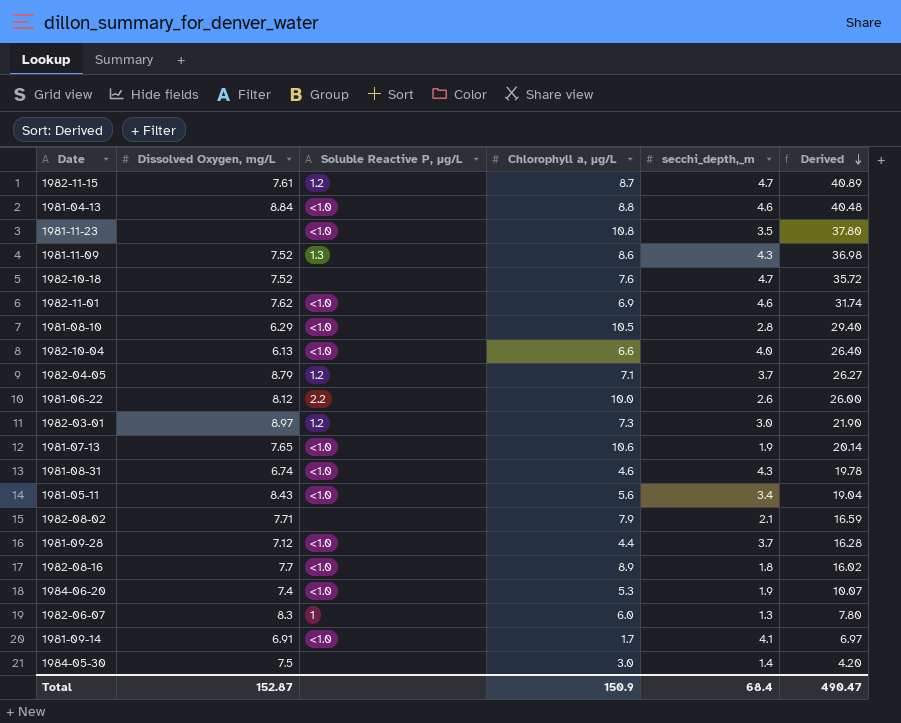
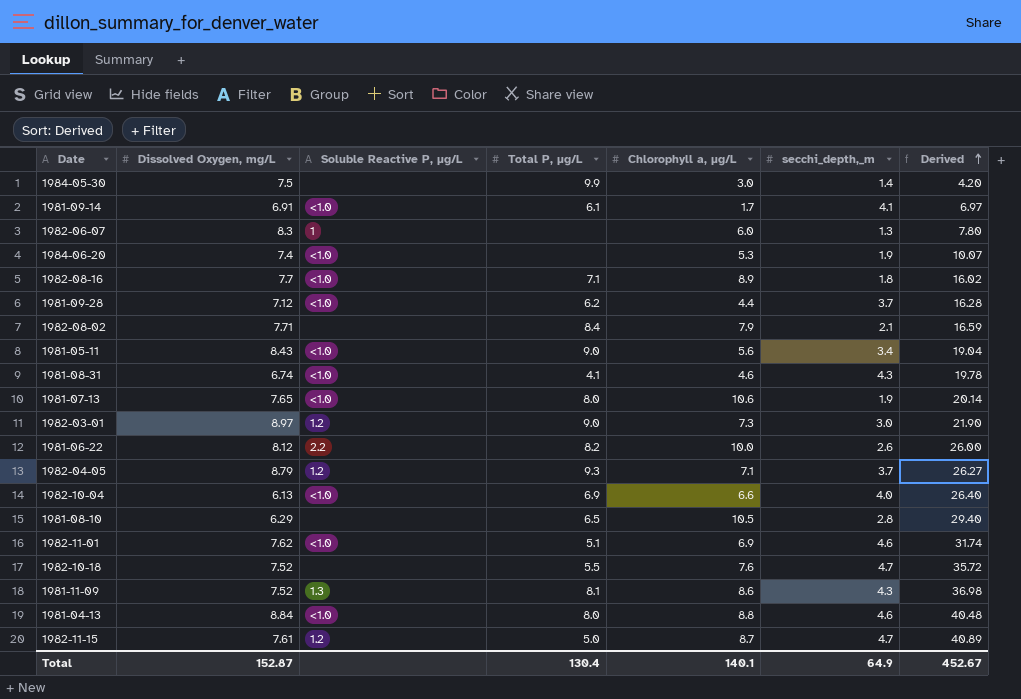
row order: Derived descending -> Derived ascending
column Total P, μg/L | position: none -> 4
row 1981-11-23: none | <1.0 | 10.8 | 3.5 | 37.80 -> none
1981-08-10 | Soluble Reactive P, μg/L: <1.0 -> none
Total | Chlorophyll a, μg/L: 150.9 -> 140.1
Total | secchi_depth,_m: 68.4 -> 64.9
Total | Derived: 490.47 -> 452.67

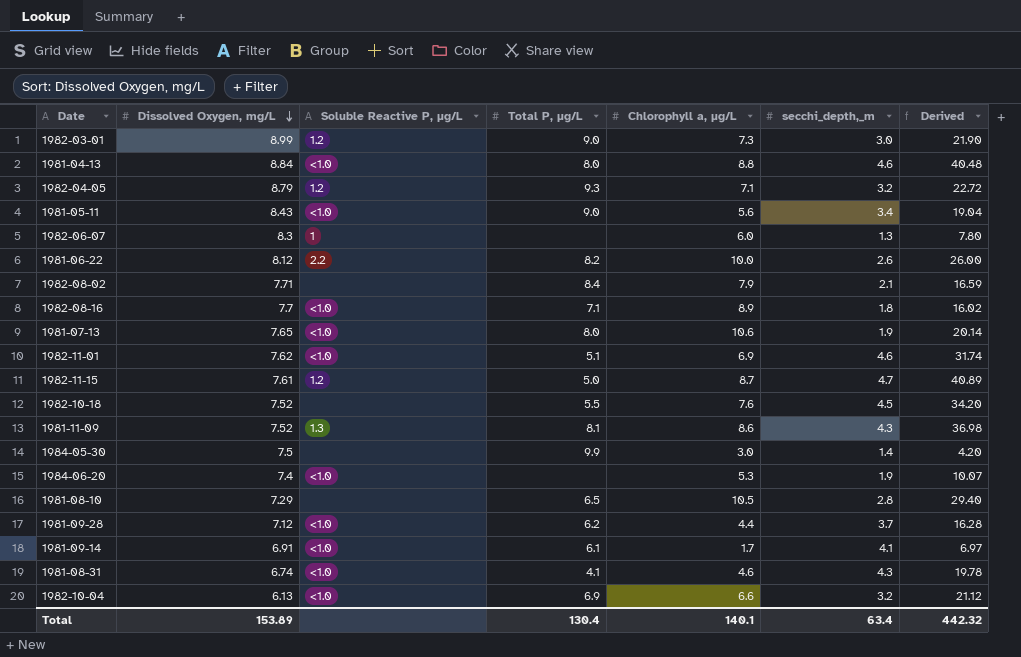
row order: Derived ascending -> Dissolved Oxygen, mg/L descending
1982-03-01 | Dissolved Oxygen, mg/L: 8.97 -> 8.99
1982-04-05 | secchi_depth,_m: 3.7 -> 3.2
1982-04-05 | Derived: 26.27 -> 22.72
1982-10-18 | secchi_depth,_m: 4.7 -> 4.5
1982-10-18 | Derived: 35.72 -> 34.20
1981-08-10 | Dissolved Oxygen, mg/L: 6.29 -> 7.29
1982-10-04 | secchi_depth,_m: 4.0 -> 3.2
1982-10-04 | Derived: 26.40 -> 21.12
Total | Dissolved Oxygen, mg/L: 152.87 -> 153.89
Total | secchi_depth,_m: 64.9 -> 63.4
Total | Derived: 452.67 -> 442.32

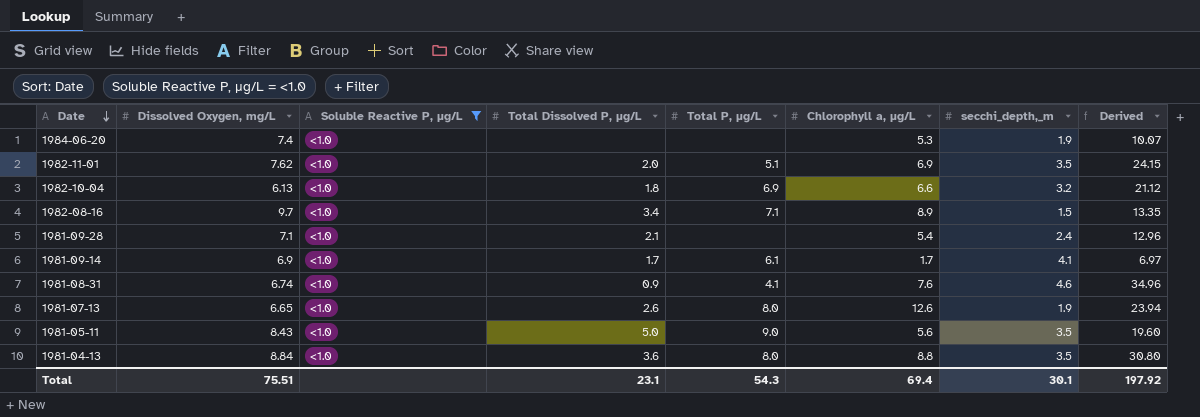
filter: none -> Soluble Reactive P, μg/L = <1.0
row order: Dissolved Oxygen, mg/L descending -> Date descending
column Total Dissolved P, μg/L | position: none -> 4
1982-11-01 | secchi_depth,_m: 4.6 -> 3.5
1982-11-01 | Derived: 31.74 -> 24.15
1982-08-16 | Dissolved Oxygen, mg/L: 7.7 -> 9.7
1982-08-16 | secchi_depth,_m: 1.8 -> 1.5
1982-08-16 | Derived: 16.02 -> 13.35
1981-09-28 | Dissolved Oxygen, mg/L: 7.12 -> 7.1
1981-09-28 | Total P, μg/L: 6.2 -> none
1981-09-28 | Chlorophyll a, μg/L: 4.4 -> 5.4
1981-09-28 | secchi_depth,_m: 3.7 -> 2.4
1981-09-28 | Derived: 16.28 -> 12.96
1981-09-14 | Dissolved Oxygen, mg/L: 6.91 -> 6.9
1981-08-31 | Chlorophyll a, μg/L: 4.6 -> 7.6
1981-08-31 | secchi_depth,_m: 4.3 -> 4.6
1981-08-31 | Derived: 19.78 -> 34.96
1981-07-13 | Dissolved Oxygen, mg/L: 7.65 -> 6.65
1981-07-13 | Chlorophyll a, μg/L: 10.6 -> 12.6
1981-07-13 | Derived: 20.14 -> 23.94
1981-05-11 | secchi_depth,_m: 3.4 -> 3.5
1981-05-11 | Derived: 19.04 -> 19.60
1981-04-13 | secchi_depth,_m: 4.6 -> 3.5
1981-04-13 | Derived: 40.48 -> 30.80
Total | Dissolved Oxygen, mg/L: 153.89 -> 75.51
Total | Total P, μg/L: 130.4 -> 54.3
Total | Chlorophyll a, μg/L: 140.1 -> 69.4
Total | secchi_depth,_m: 63.4 -> 30.1
Total | Derived: 442.32 -> 197.92

